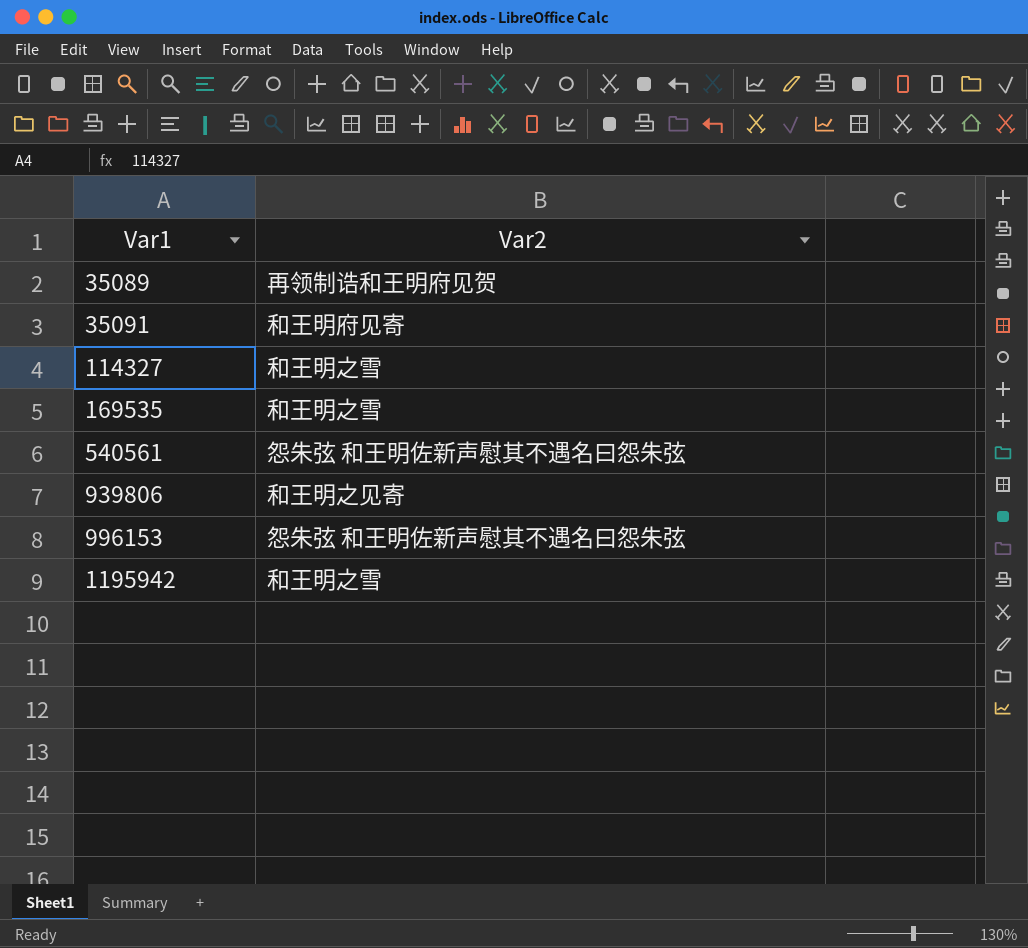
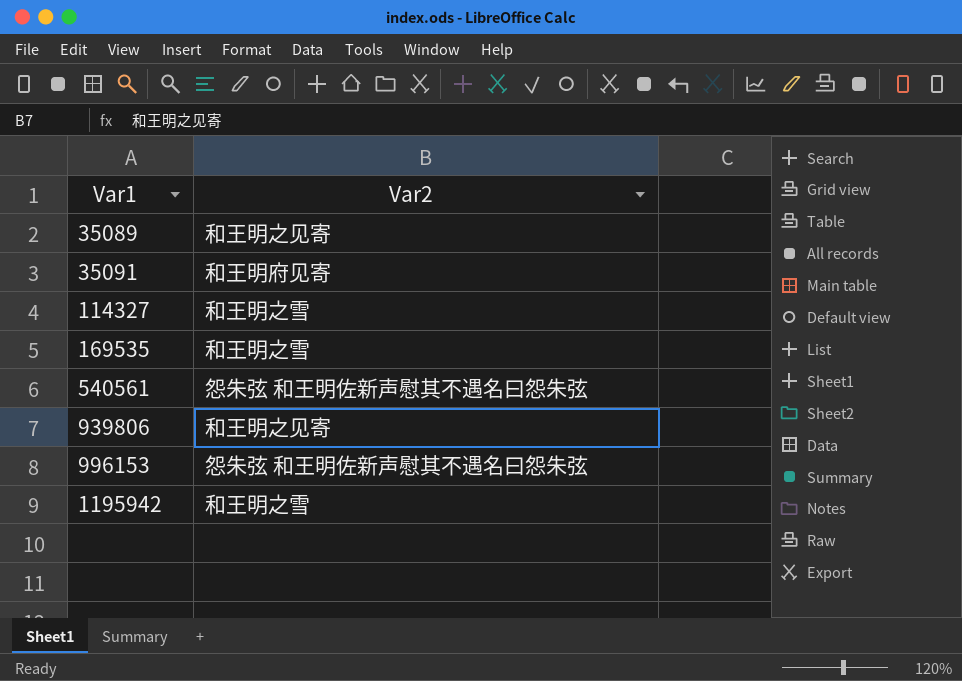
35089 | Var2: 再领制诰和王明府见贺 -> 和王明之见寄

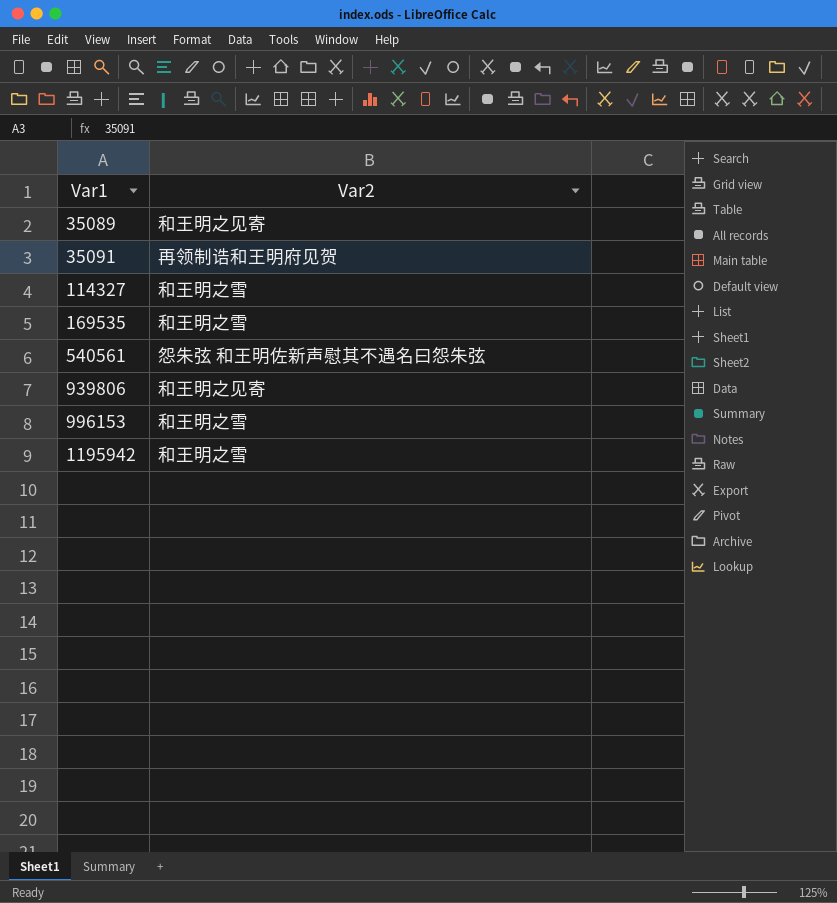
35091 | Var2: 和王明府见寄 -> 再领制诰和王明府见贺
996153 | Var2: 怨朱弦 和王明佐新声慰其不遇名曰怨朱弦 -> 和王明之雪

